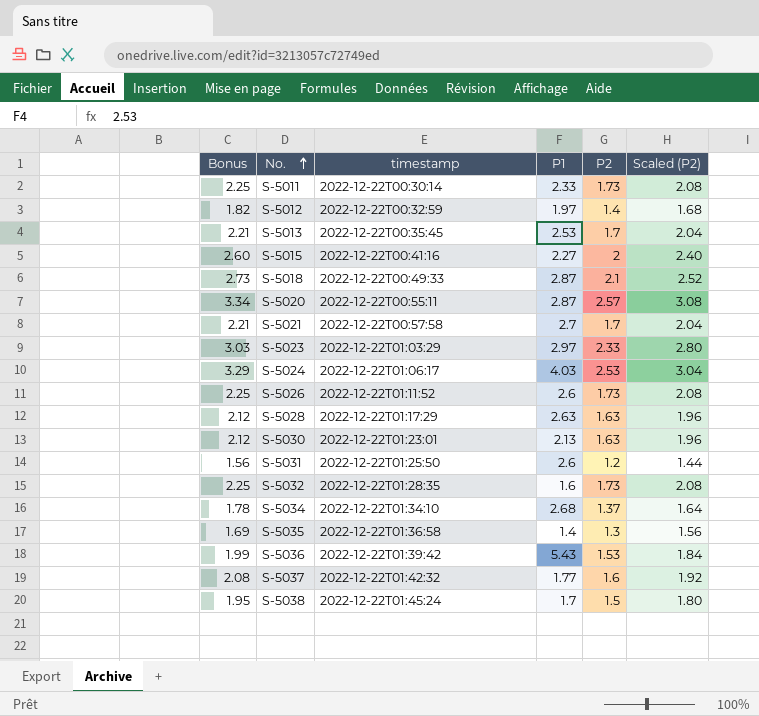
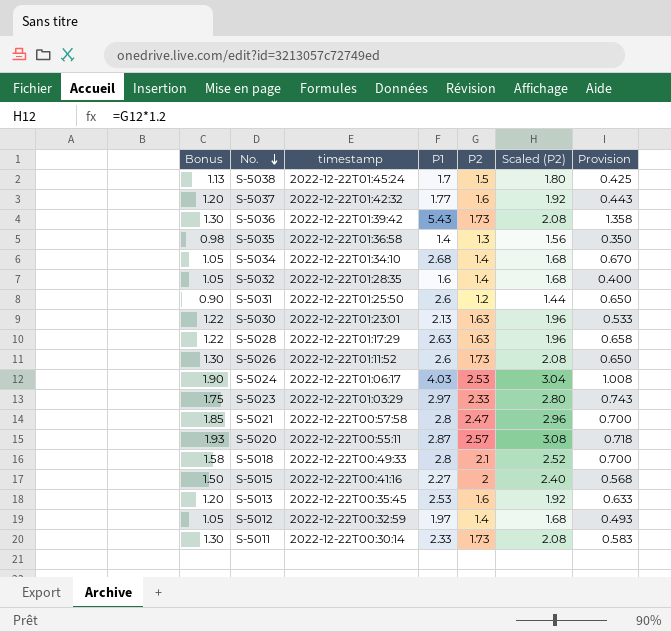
row order: No. ascending -> No. descending
column Bonus | formula: [P2] * 1.3 -> [P2] * 0.75
column Provision | formula: none -> [P1] * 0.25
S-5036 | P2: 1.53 -> 1.73
S-5036 | Scaled (P2): 1.84 -> 2.08
S-5034 | P2: 1.37 -> 1.4
S-5034 | Scaled (P2): 1.64 -> 1.68
S-5032 | P2: 1.73 -> 1.4
S-5032 | Scaled (P2): 2.08 -> 1.68
S-5021 | P1: 2.7 -> 2.8
S-5021 | P2: 1.7 -> 2.47
S-5021 | Scaled (P2): 2.04 -> 2.96
S-5018 | P1: 2.87 -> 2.8
S-5013 | P2: 1.7 -> 1.6
S-5013 | Scaled (P2): 2.04 -> 1.92

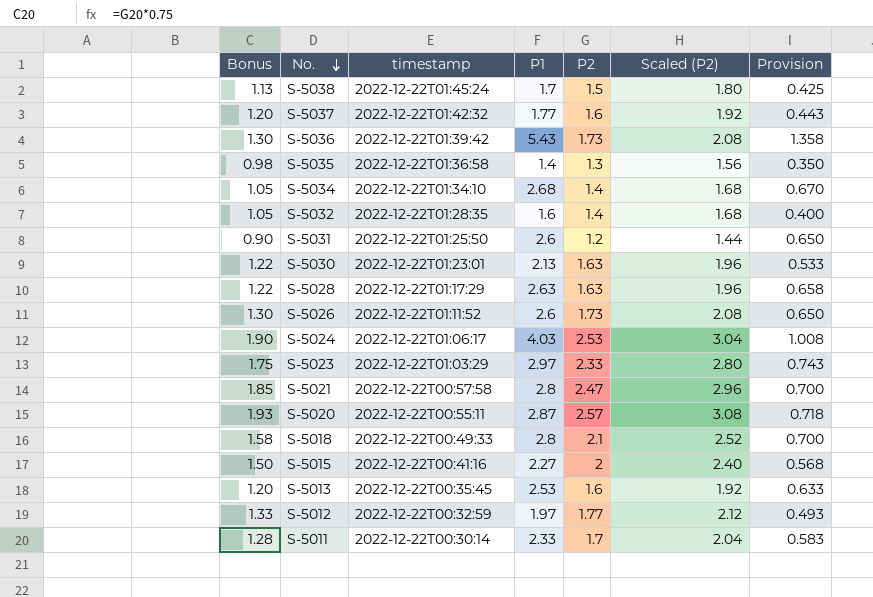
S-5012 | Bonus: 1.05 -> 1.33
S-5012 | P2: 1.4 -> 1.77
S-5012 | Scaled (P2): 1.68 -> 2.12
S-5011 | Bonus: 1.30 -> 1.28
S-5011 | P2: 1.73 -> 1.7
S-5011 | Scaled (P2): 2.08 -> 2.04

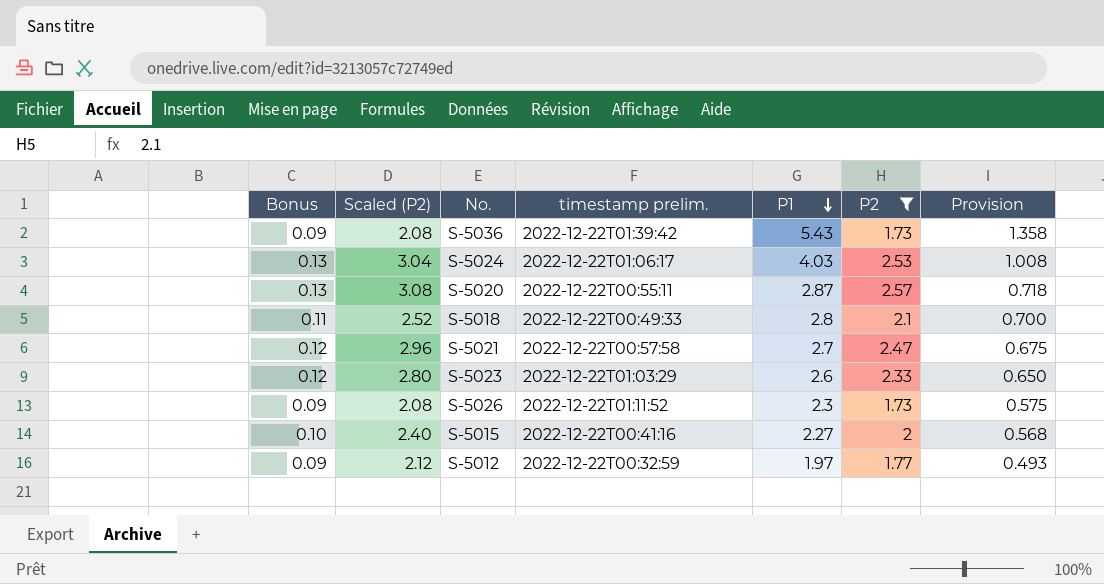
filter: none -> P2 >= 1.73
row order: No. descending -> P1 descending
column Bonus | formula: [P2] * 0.75 -> [P2] * 0.05
column Scaled (P2) | position: 6 -> 2
column name: timestamp -> timestamp prelim.
S-5021 | P1: 2.8 -> 2.7
S-5021 | Provision: 0.700 -> 0.675
S-5023 | P1: 2.97 -> 2.6
S-5023 | Provision: 0.743 -> 0.650
S-5026 | P1: 2.6 -> 2.3
S-5026 | Provision: 0.650 -> 0.575

